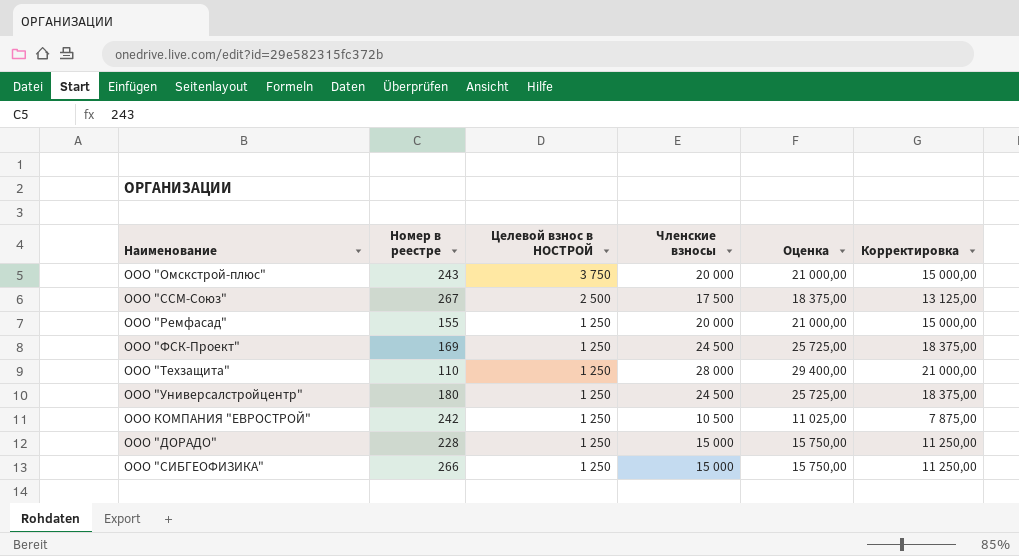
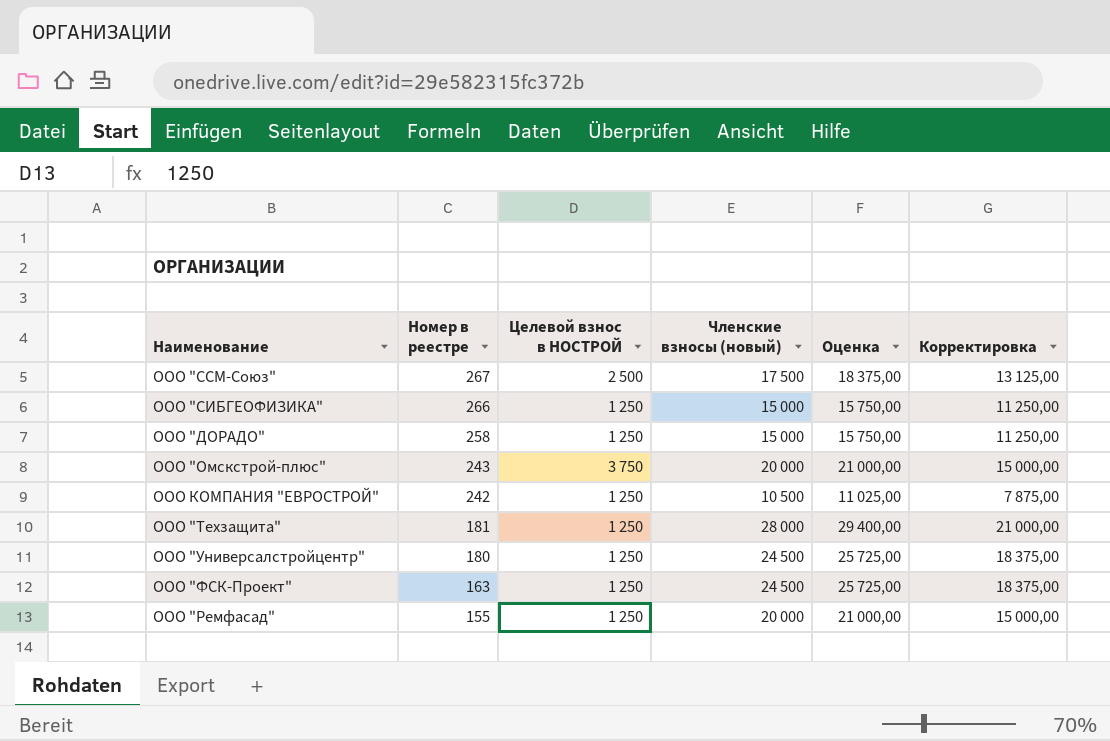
row order: Целевой взнос в НОСТРОЙ descending -> Номер в реестре descending
column name: Членские взносы -> Членские взносы (новый)
ООО "ДОРАДО" | Номер в реестре: 228 -> 258
ООО "Техзащита" | Номер в реестре: 110 -> 181
ООО "ФСК-Проект" | Номер в реестре: 169 -> 163

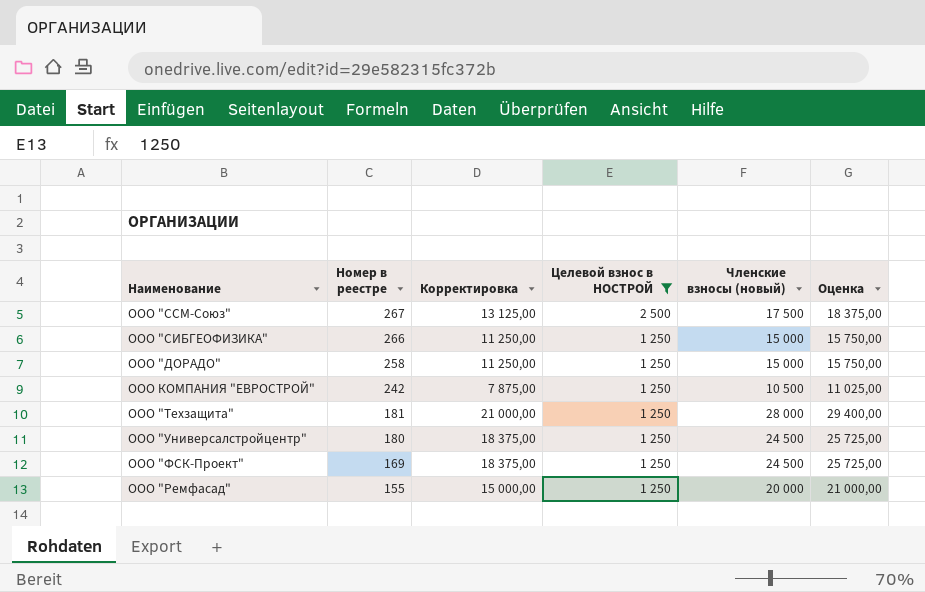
filter: none -> Целевой взнос в НОСТРОЙ != 3 750
column Корректировка | position: 6 -> 3
ООО "ФСК-Проект" | Номер в реестре: 163 -> 169

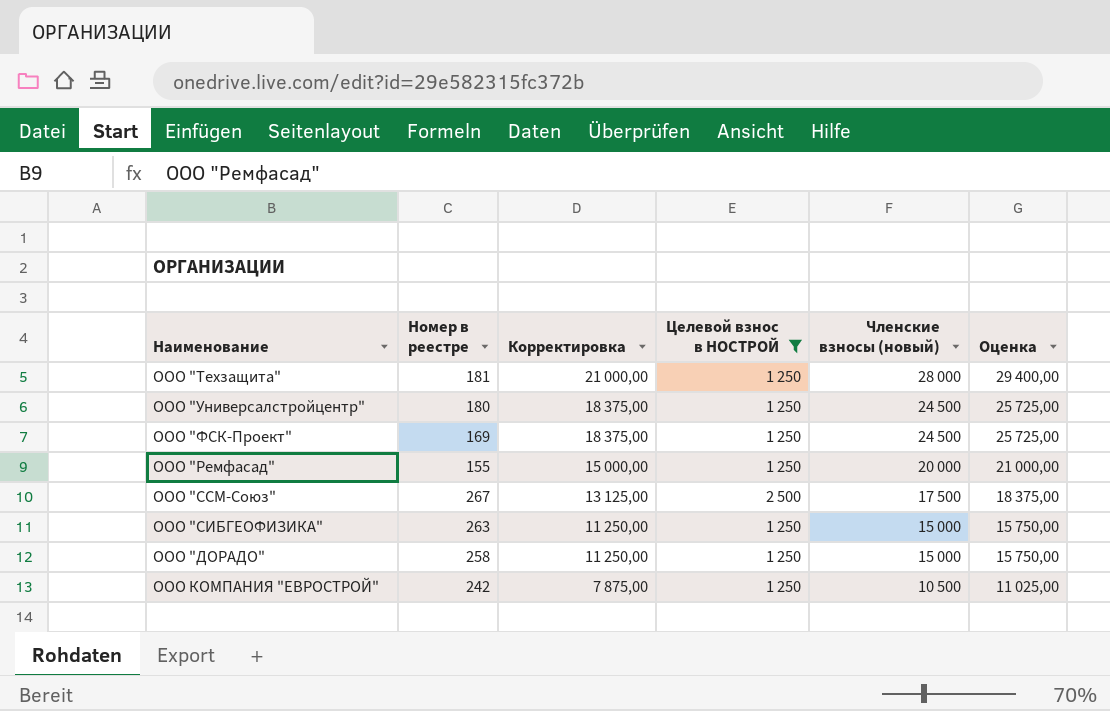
row order: Номер в реестре descending -> Корректировка descending
ООО "СИБГЕОФИЗИКА" | Номер в реестре: 266 -> 263

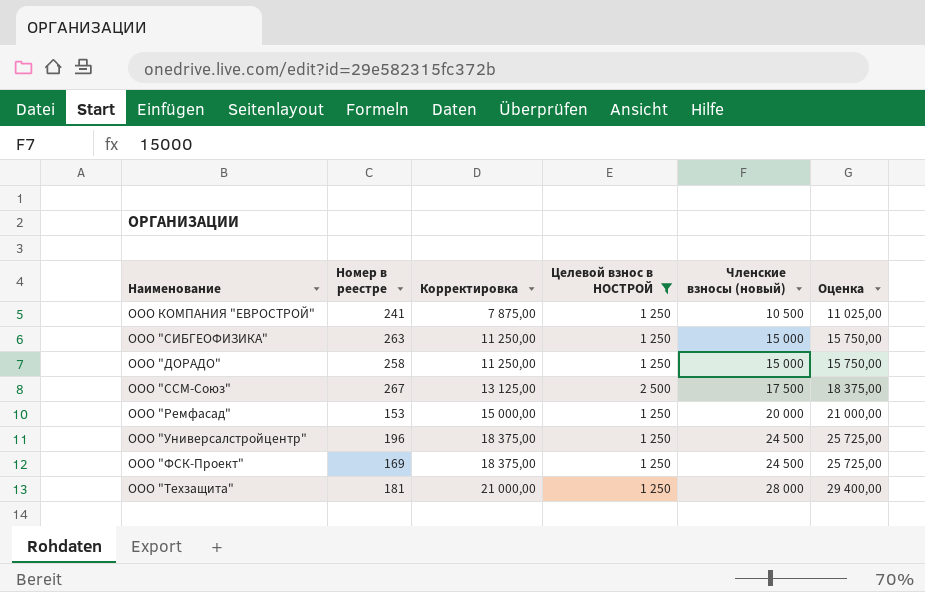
row order: Корректировка descending -> Корректировка ascending
ООО КОМПАНИЯ "ЕВРОСТРОЙ" | Номер в реестре: 242 -> 241
ООО "Ремфасад" | Номер в реестре: 155 -> 153
ООО "Универсалстройцентр" | Номер в реестре: 180 -> 196

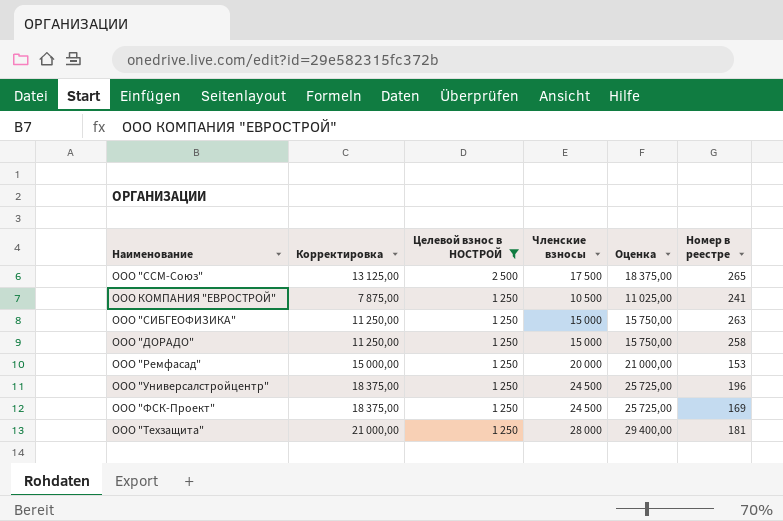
row order: Корректировка ascending -> Целевой взнос в НОСТРОЙ descending
column name: Членские взносы (новый) -> Членские взносы
column Номер в реестре | position: 2 -> 6
ООО "ССМ-Союз" | Номер в реестре: 267 -> 265

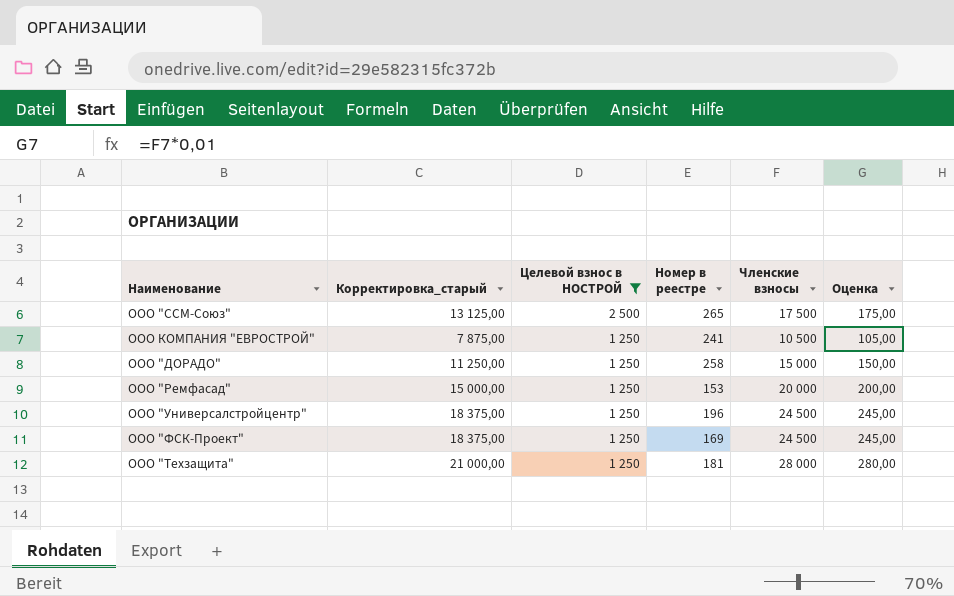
column name: Корректировка -> Корректировка_старый
column Номер в реестре | position: 6 -> 4
column Оценка | formula: [Членские взносы] * 1,05 -> [Членские взносы] * 0,01
row ООО "СИБГЕОФИЗИКА": 11 250,00 | 1 250 | 15 000 | 15 750,00 | 263 -> none

